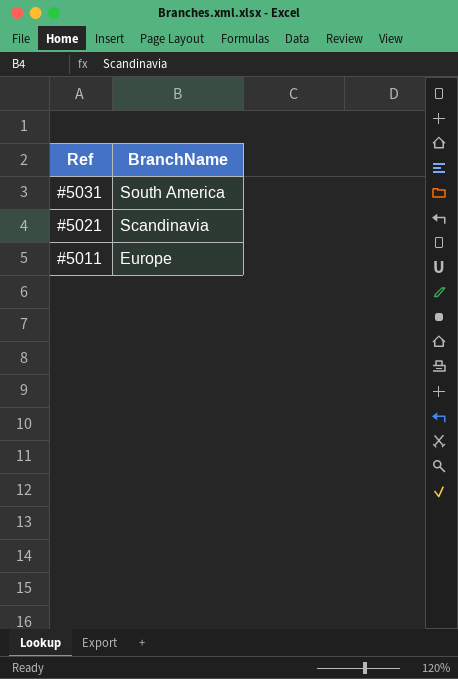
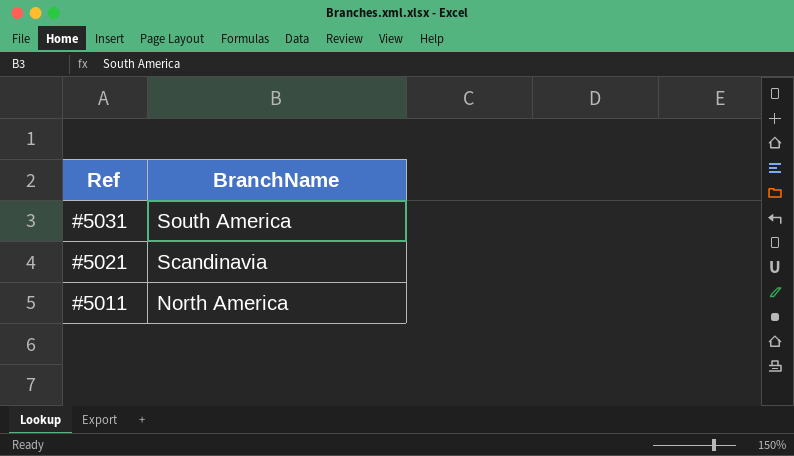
#5011 | BranchName: Europe -> North America

